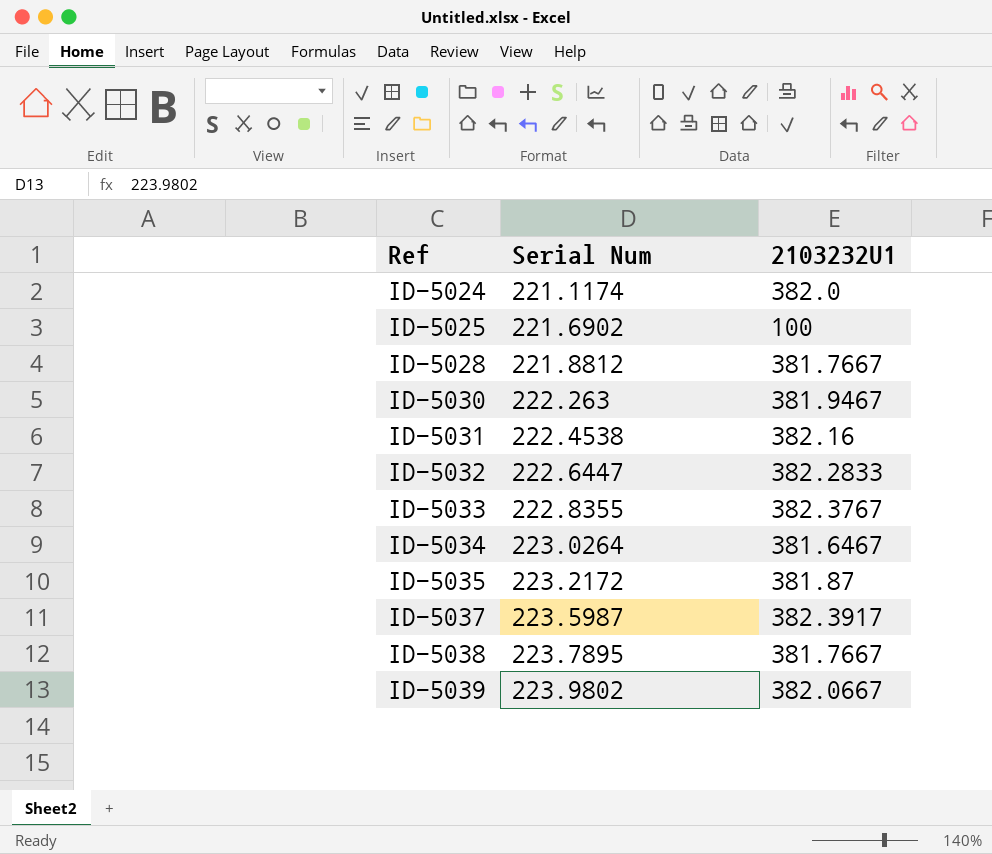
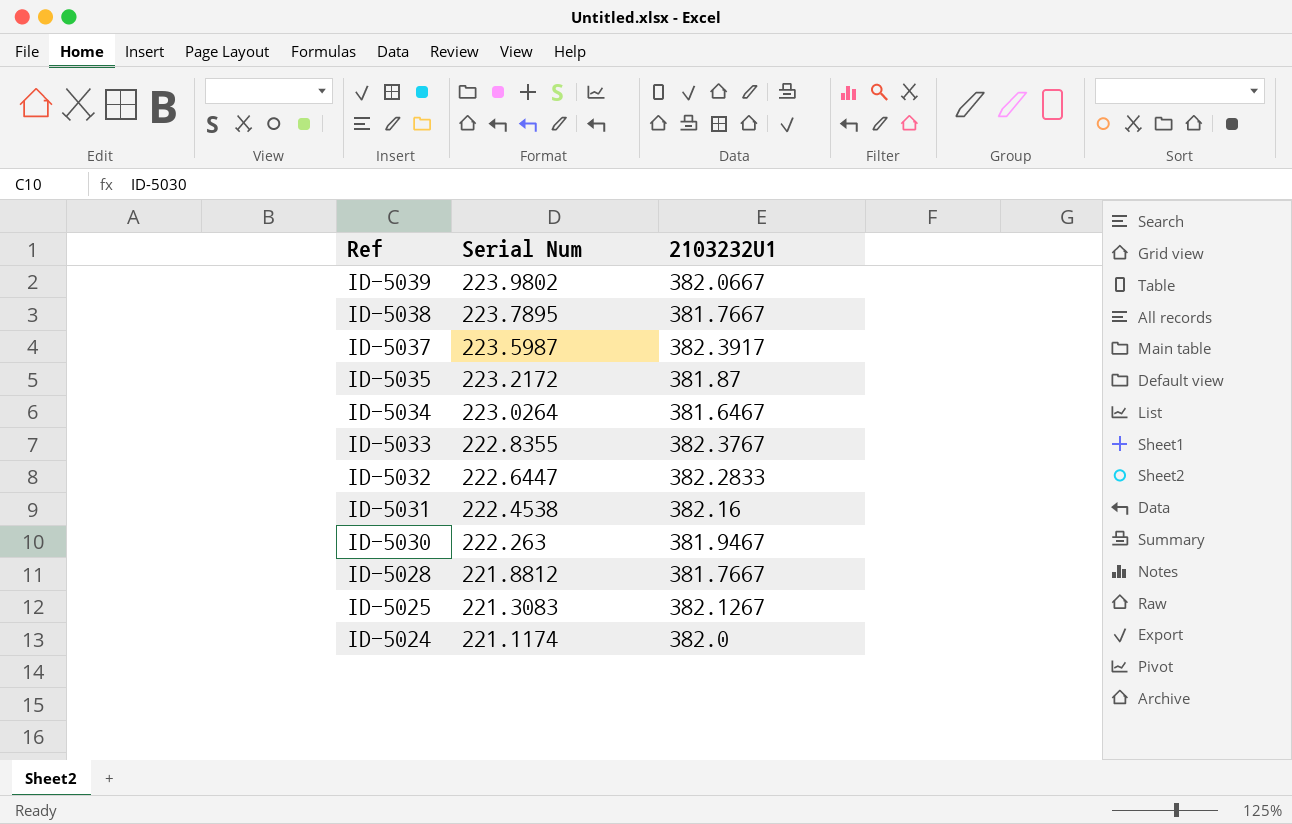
row order: Ref ascending -> Ref descending
ID-5025 | Serial Num: 221.6902 -> 221.3083
ID-5025 | 2103232U1: 100 -> 382.1267

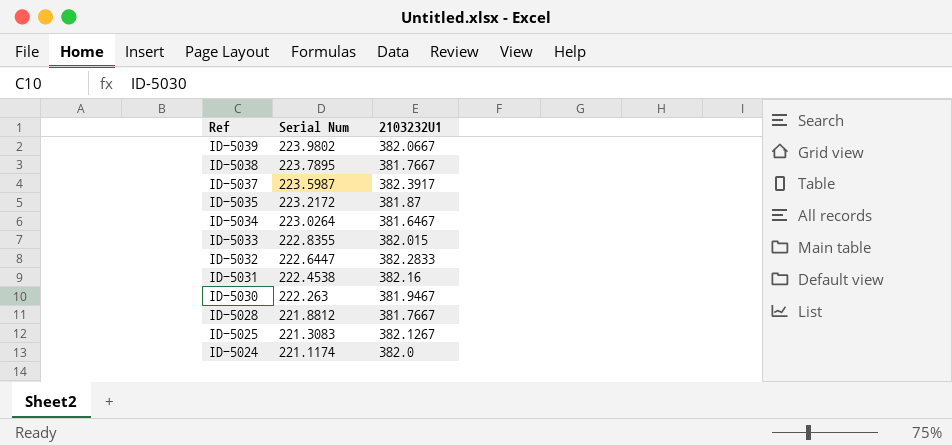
ID-5033 | 2103232U1: 382.3767 -> 382.015

